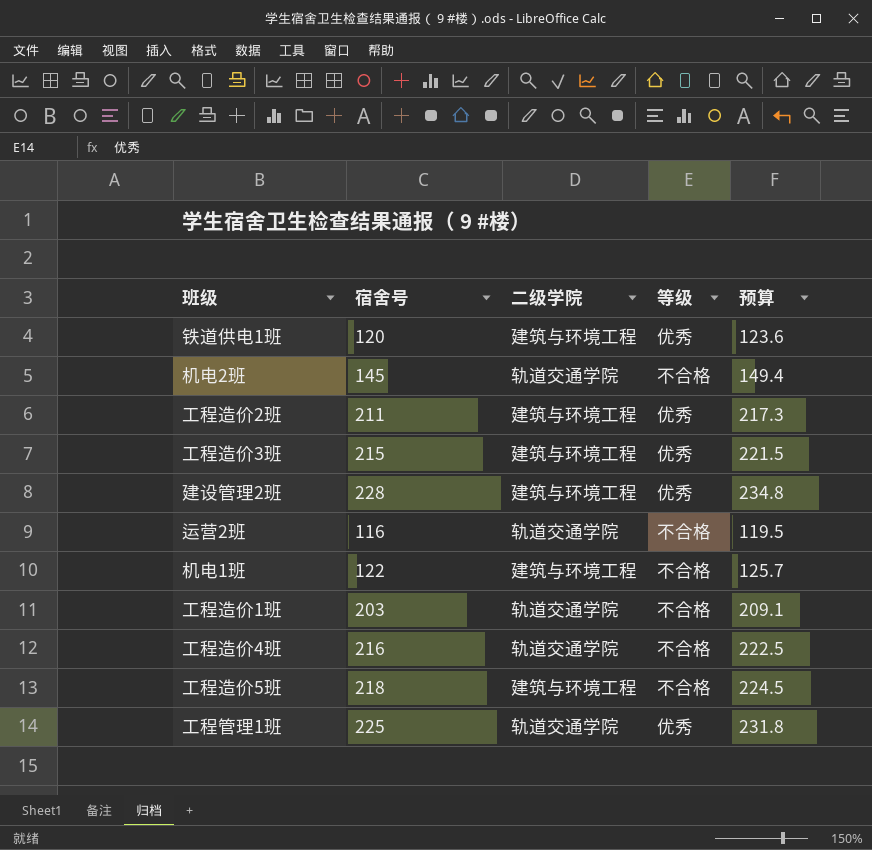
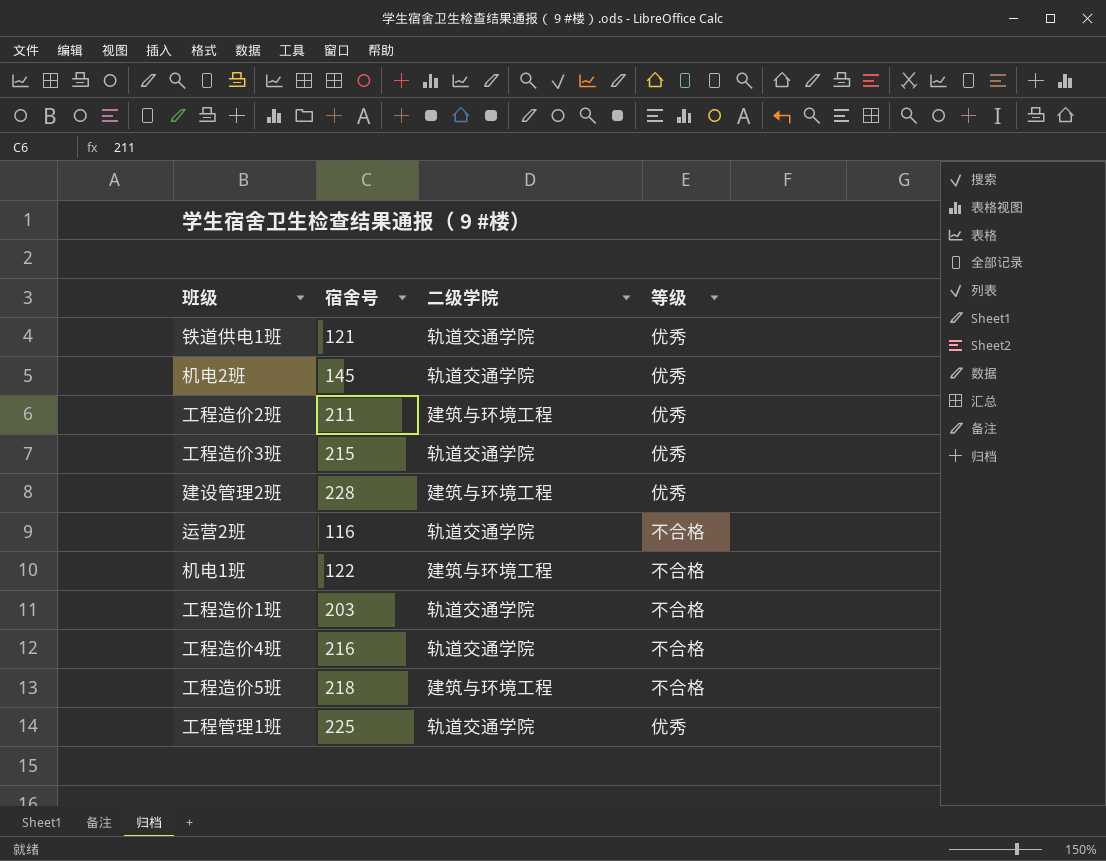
column 预算 | formula: [宿舍号] * 1.03 -> none
铁道供电1班 | 宿舍号: 120 -> 121
铁道供电1班 | 二级学院: 建筑与环境工程 -> 轨道交通学院
机电2班 | 等级: 不合格 -> 优秀
工程造价3班 | 二级学院: 建筑与环境工程 -> 轨道交通学院

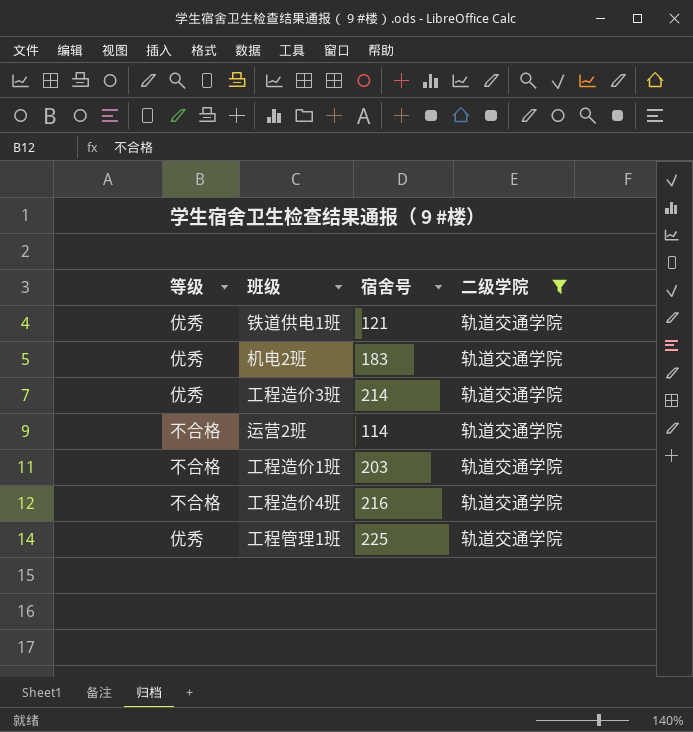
filter: none -> 二级学院 = 轨道交通学院
column 等级 | position: 4 -> 1
机电2班 | 宿舍号: 145 -> 183
工程造价3班 | 宿舍号: 215 -> 214
运营2班 | 宿舍号: 116 -> 114

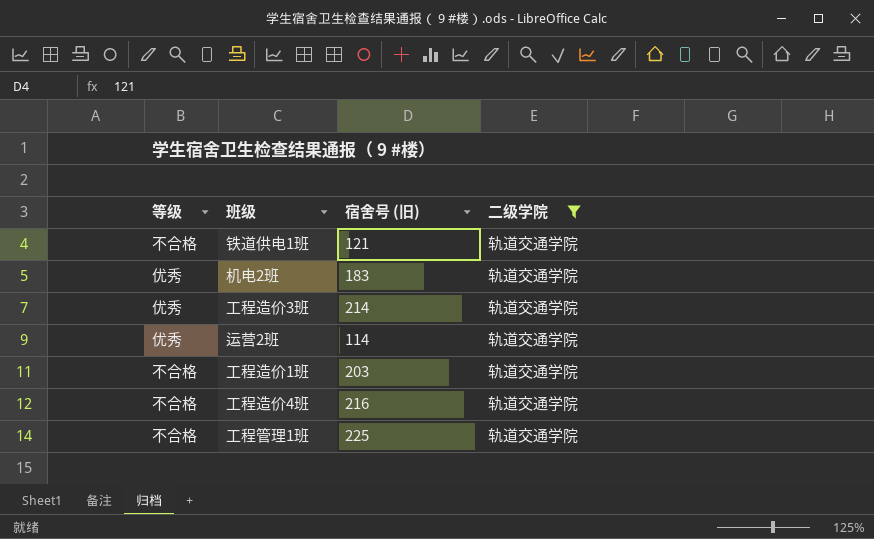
column name: 宿舍号 -> 宿舍号 (旧)
铁道供电1班 | 等级: 优秀 -> 不合格
运营2班 | 等级: 不合格 -> 优秀
工程管理1班 | 等级: 优秀 -> 不合格

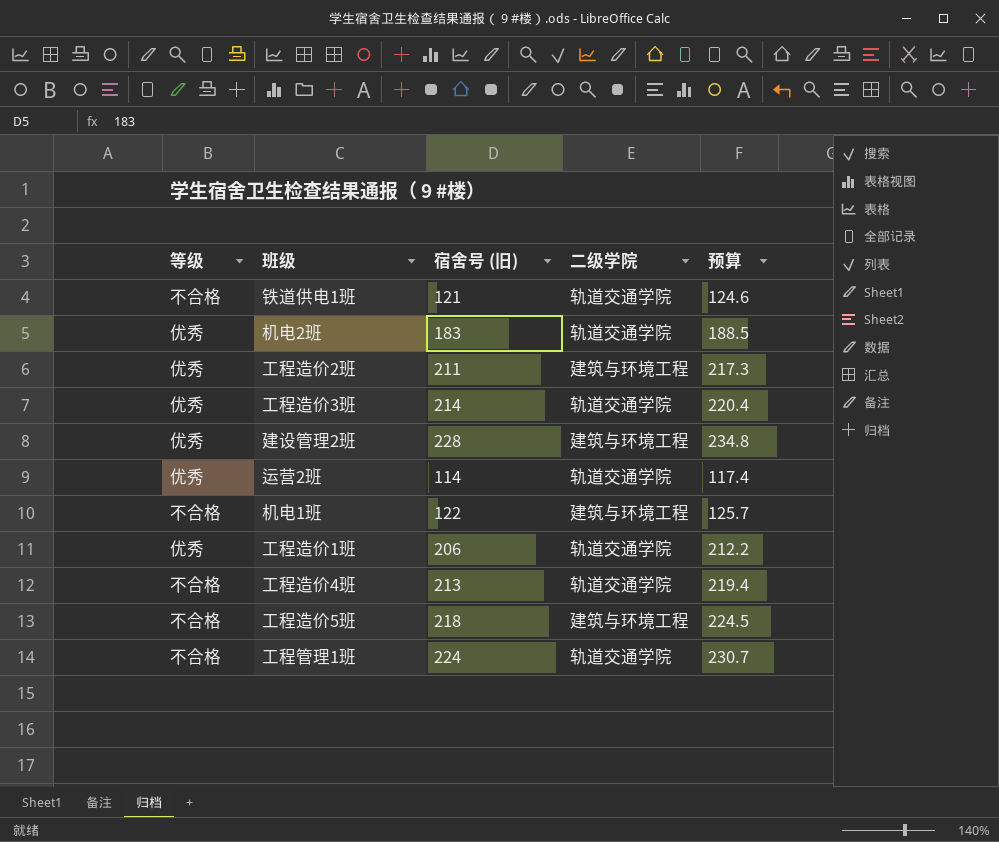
filter: 二级学院 = 轨道交通学院 -> none
column 预算 | formula: none -> [宿舍号 (旧)] * 1.03
工程造价1班 | 等级: 不合格 -> 优秀
工程造价1班 | 宿舍号 (旧): 203 -> 206
工程造价4班 | 宿舍号 (旧): 216 -> 213
工程管理1班 | 宿舍号 (旧): 225 -> 224

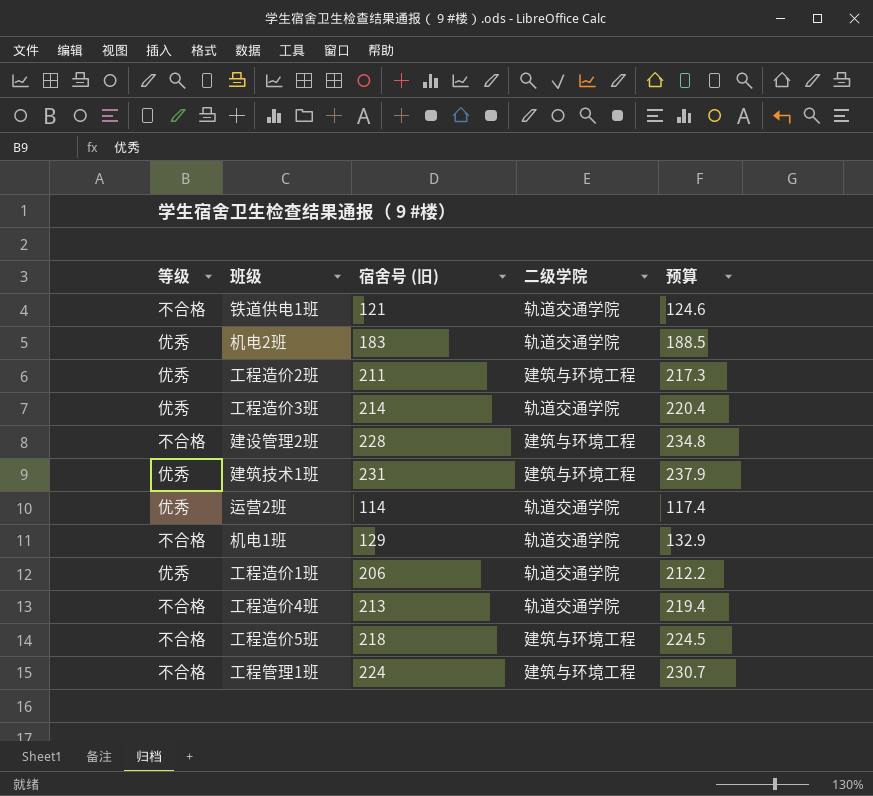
建设管理2班 | 等级: 优秀 -> 不合格
row 建筑技术1班: none -> 优秀 | 231 | 建筑与环境工程 | 237.9
机电1班 | 宿舍号 (旧): 122 -> 129
机电1班 | 二级学院: 建筑与环境工程 -> 轨道交通学院
机电1班 | 预算: 125.7 -> 132.9
工程管理1班 | 二级学院: 轨道交通学院 -> 建筑与环境工程

